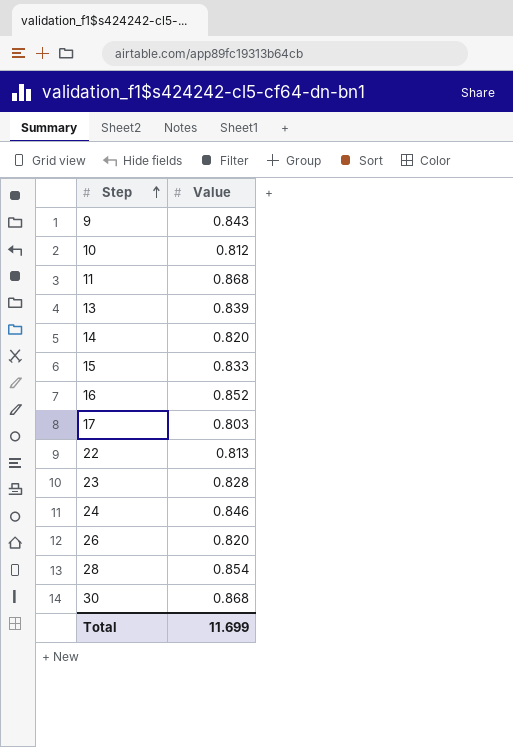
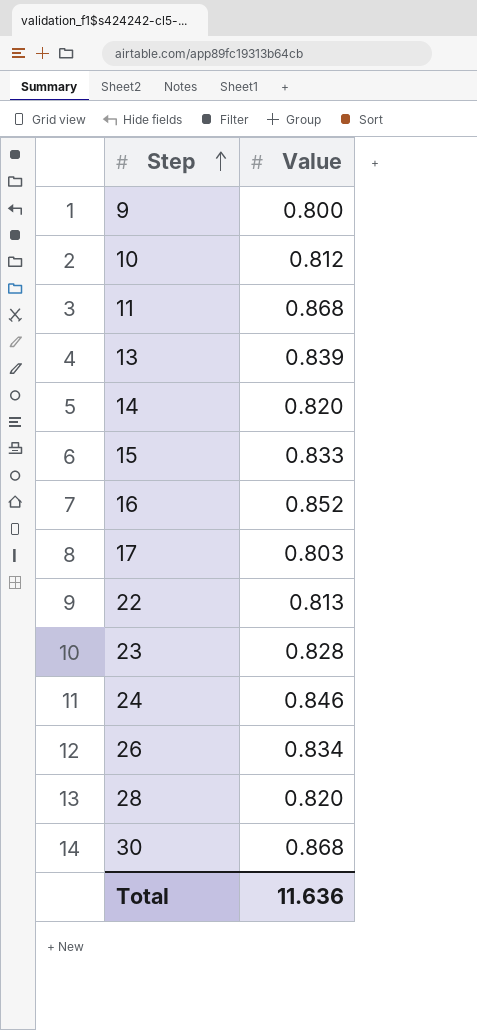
9 | Value: 0.843 -> 0.800
26 | Value: 0.820 -> 0.834
28 | Value: 0.854 -> 0.820
Total | Value: 11.699 -> 11.636

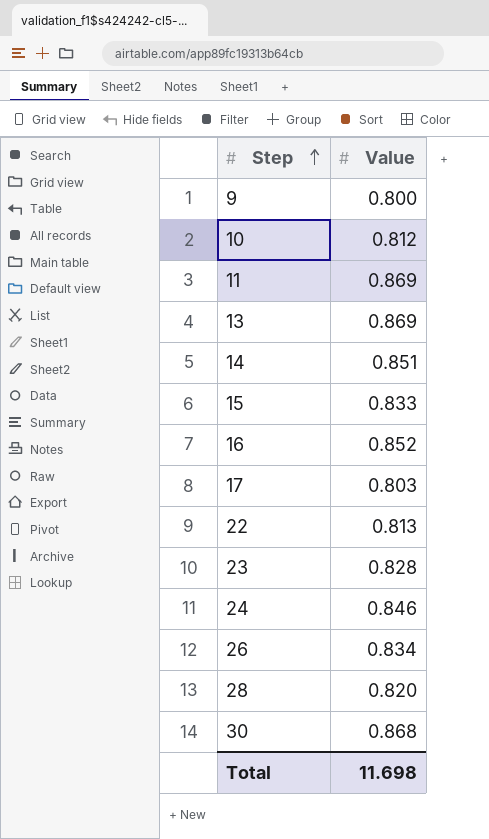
11 | Value: 0.868 -> 0.869
13 | Value: 0.839 -> 0.869
14 | Value: 0.820 -> 0.851
Total | Value: 11.636 -> 11.698

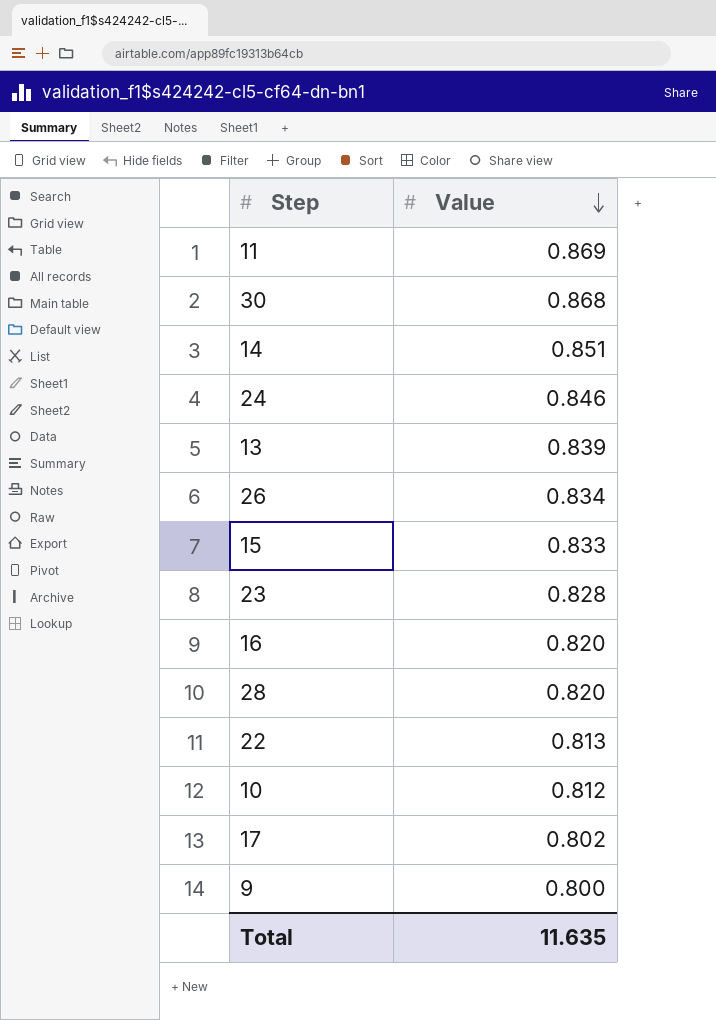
row order: Step ascending -> Value descending
13 | Value: 0.869 -> 0.839
16 | Value: 0.852 -> 0.820
17 | Value: 0.803 -> 0.802
Total | Value: 11.698 -> 11.635

